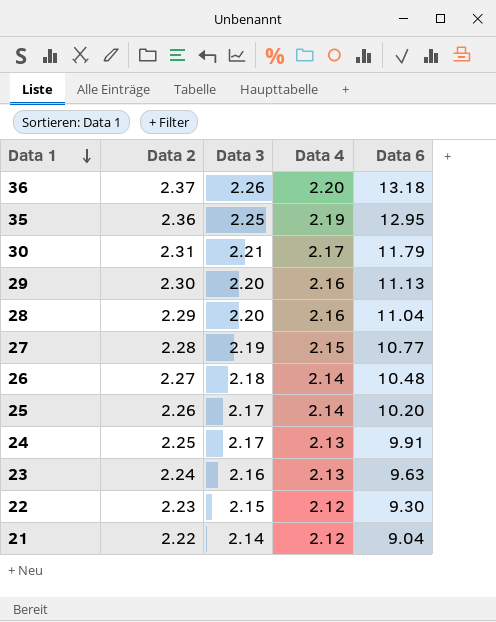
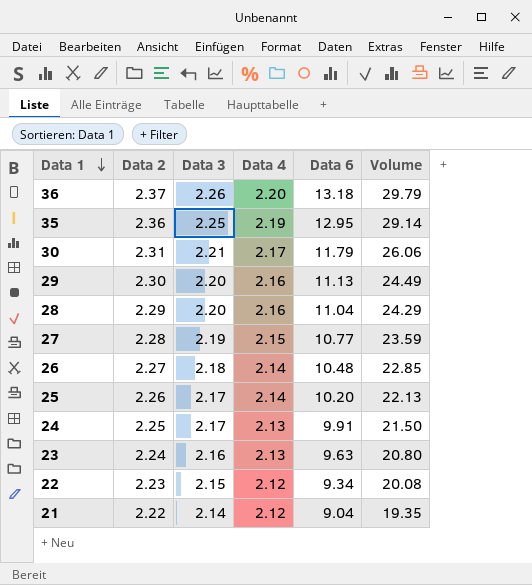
column Volume | formula: none -> [Data 3] * [Data 6]
22 | Data 6: 9.30 -> 9.34

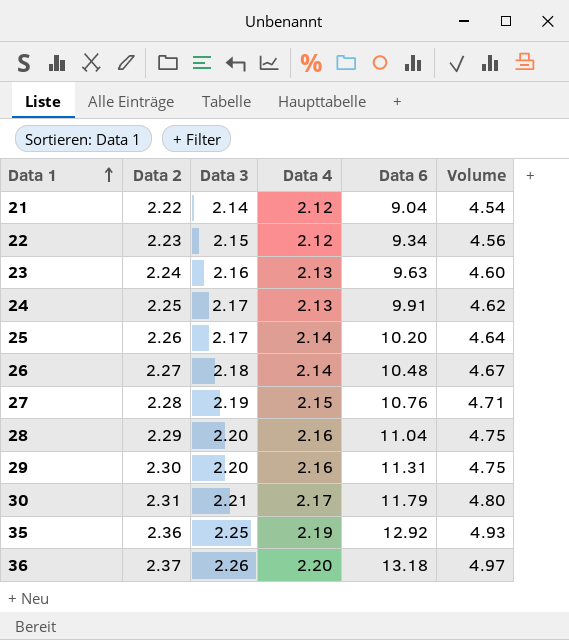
row order: Data 1 descending -> Data 1 ascending
column Volume | formula: [Data 3] * [Data 6] -> [Data 3] * [Data 4]
27 | Data 6: 10.77 -> 10.76
29 | Data 6: 11.13 -> 11.31
35 | Data 6: 12.95 -> 12.92

